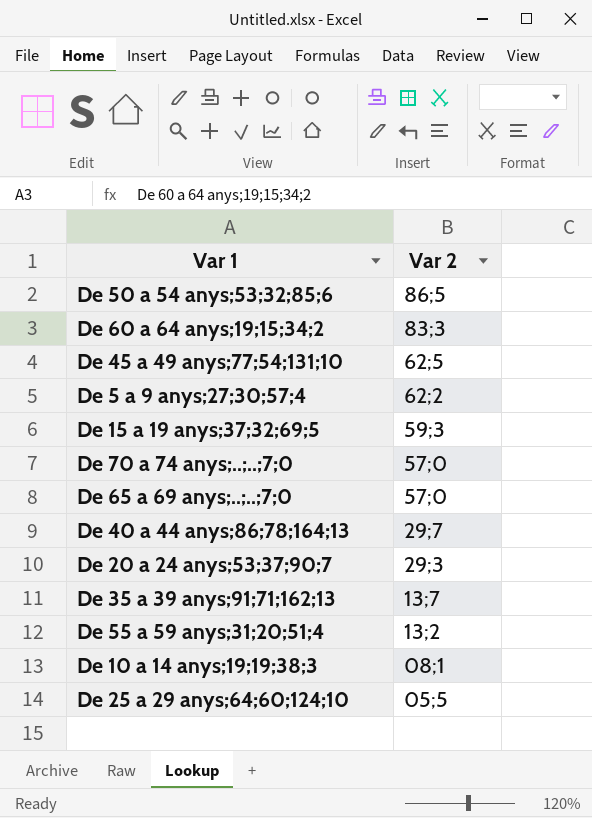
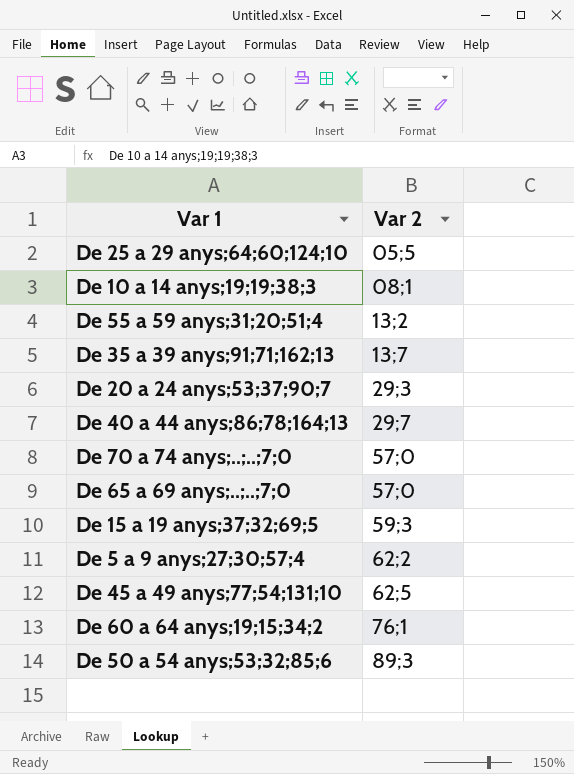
row order: Var 2 descending -> Var 2 ascending
De 60 a 64 anys;19;15;34;2 | Var 2: 83;3 -> 76;1
De 50 a 54 anys;53;32;85;6 | Var 2: 86;5 -> 89;3

